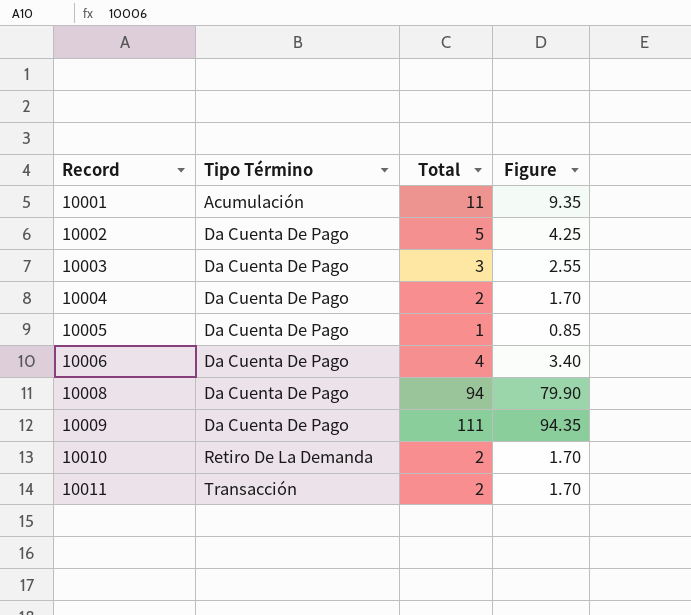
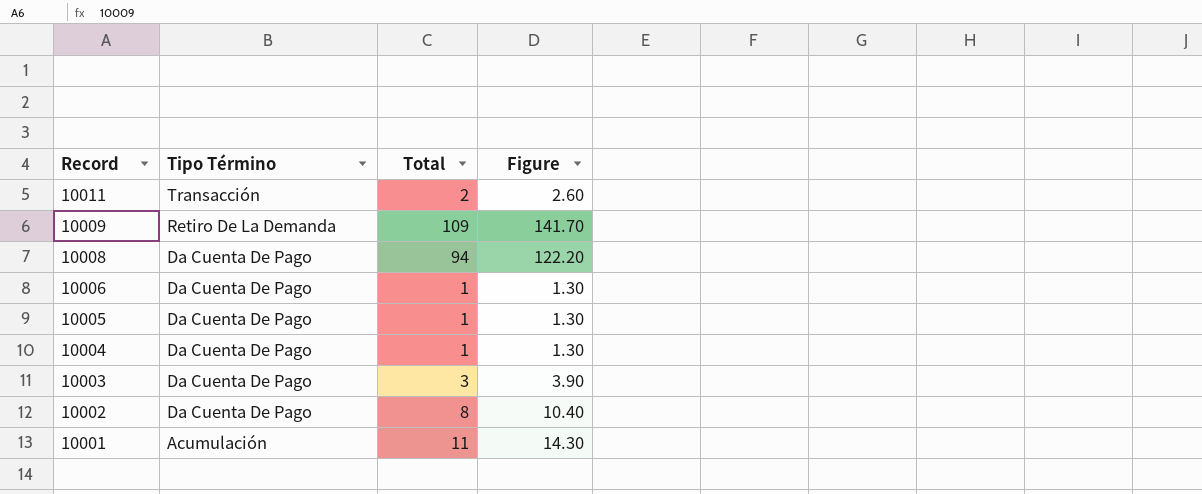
row order: Record ascending -> Record descending
column Figure | formula: [Total] * 0.85 -> [Total] * 1.3
row 10010: Retiro De La Demanda | 2 | 1.70 -> none
10009 | Tipo Término: Da Cuenta De Pago -> Retiro De La Demanda
10009 | Total: 111 -> 109
10006 | Total: 4 -> 1
10004 | Total: 2 -> 1
10002 | Total: 5 -> 8

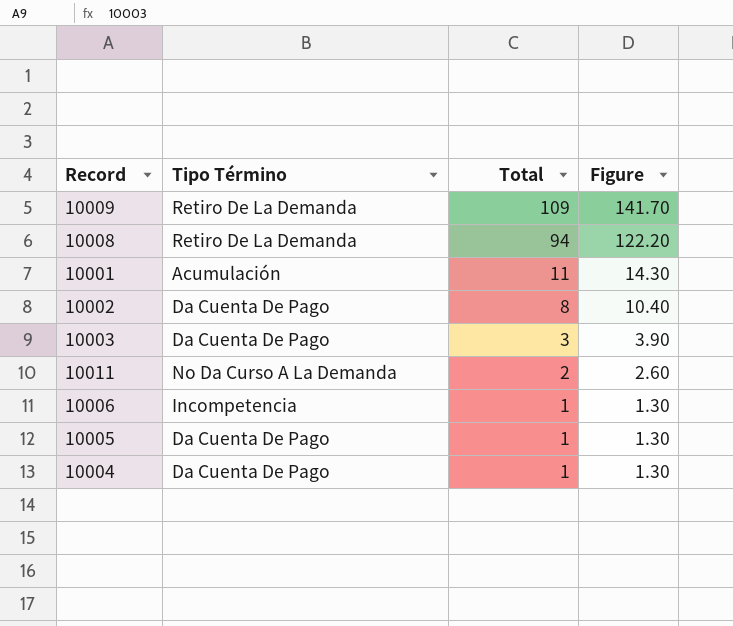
row order: Record descending -> Total descending
10008 | Tipo Término: Da Cuenta De Pago -> Retiro De La Demanda
10011 | Tipo Término: Transacción -> No Da Curso A La Demanda
10006 | Tipo Término: Da Cuenta De Pago -> Incompetencia

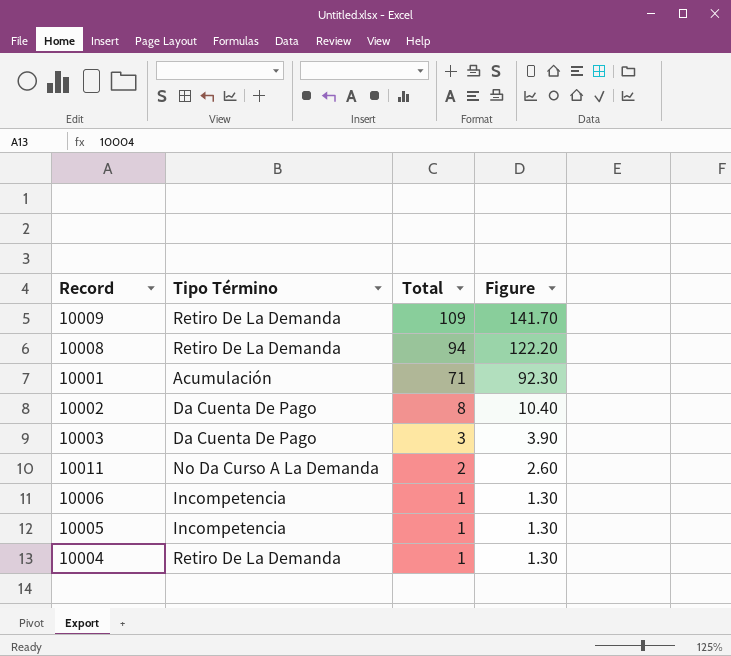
10001 | Total: 11 -> 71
10001 | Figure: 14.30 -> 92.30
10005 | Tipo Término: Da Cuenta De Pago -> Incompetencia
10004 | Tipo Término: Da Cuenta De Pago -> Retiro De La Demanda

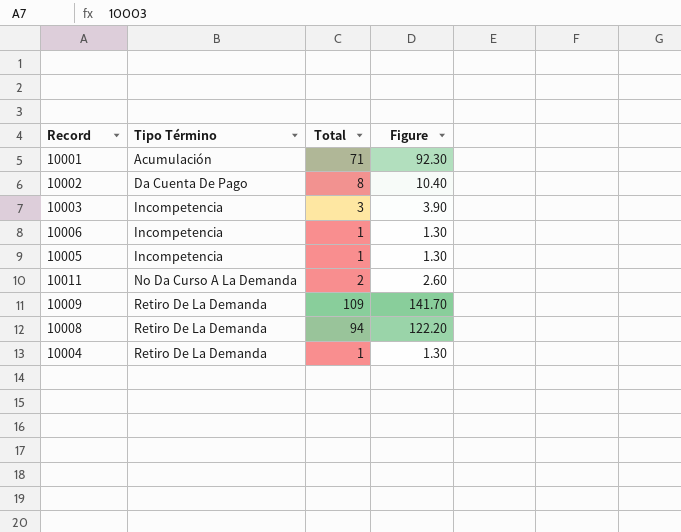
row order: Total descending -> Tipo Término ascending
10003 | Tipo Término: Da Cuenta De Pago -> Incompetencia

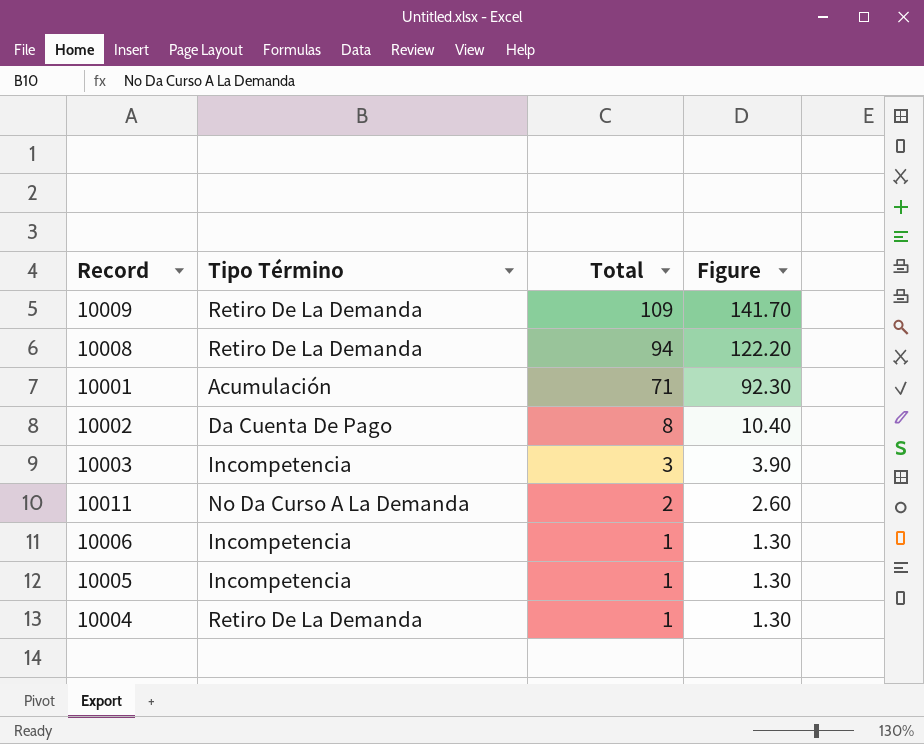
row order: Tipo Término ascending -> Total descending

